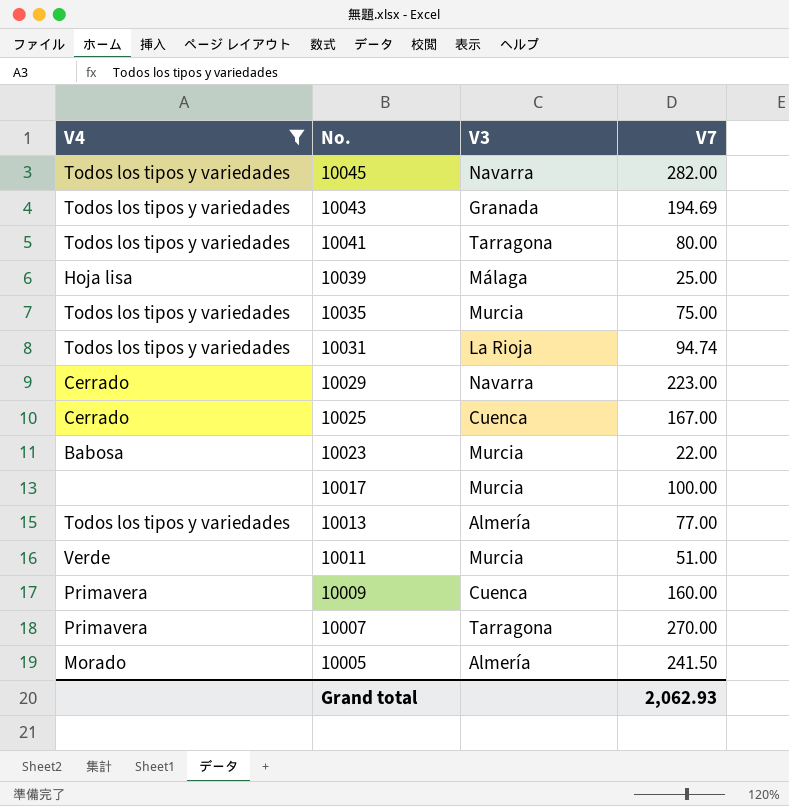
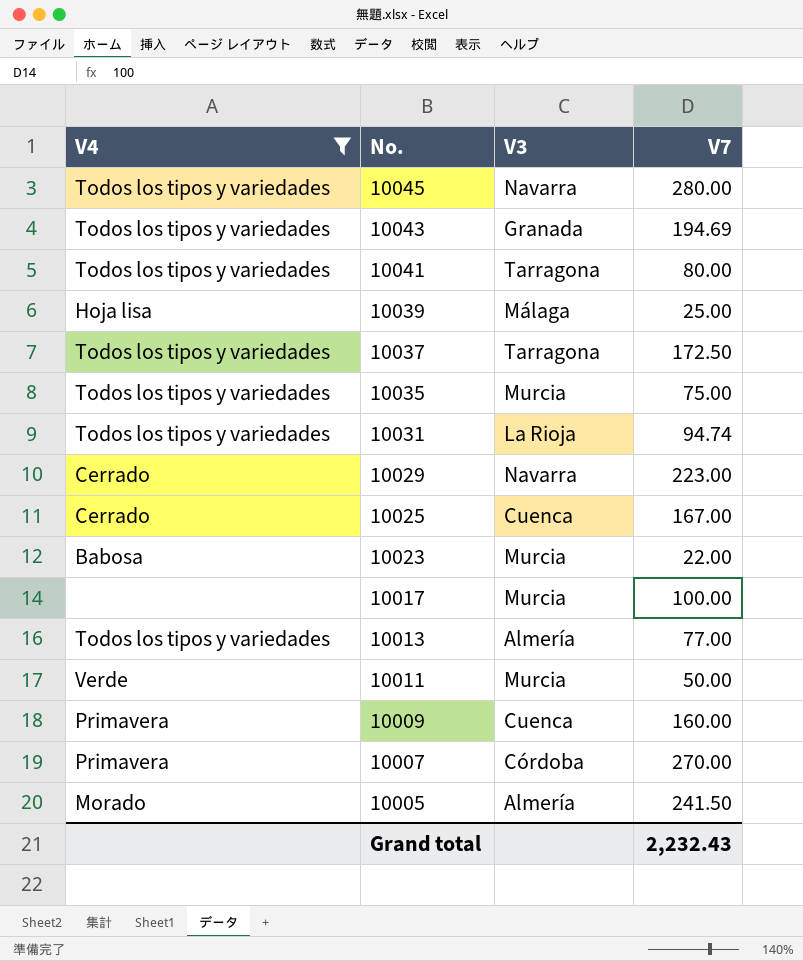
10045 | V7: 282.00 -> 280.00
row 10037: none -> Todos los tipos y variedades | Tarragona | 172.50
10011 | V7: 51.00 -> 50.00
10007 | V3: Tarragona -> Córdoba
Grand total | V7: 2,062.93 -> 2,232.43

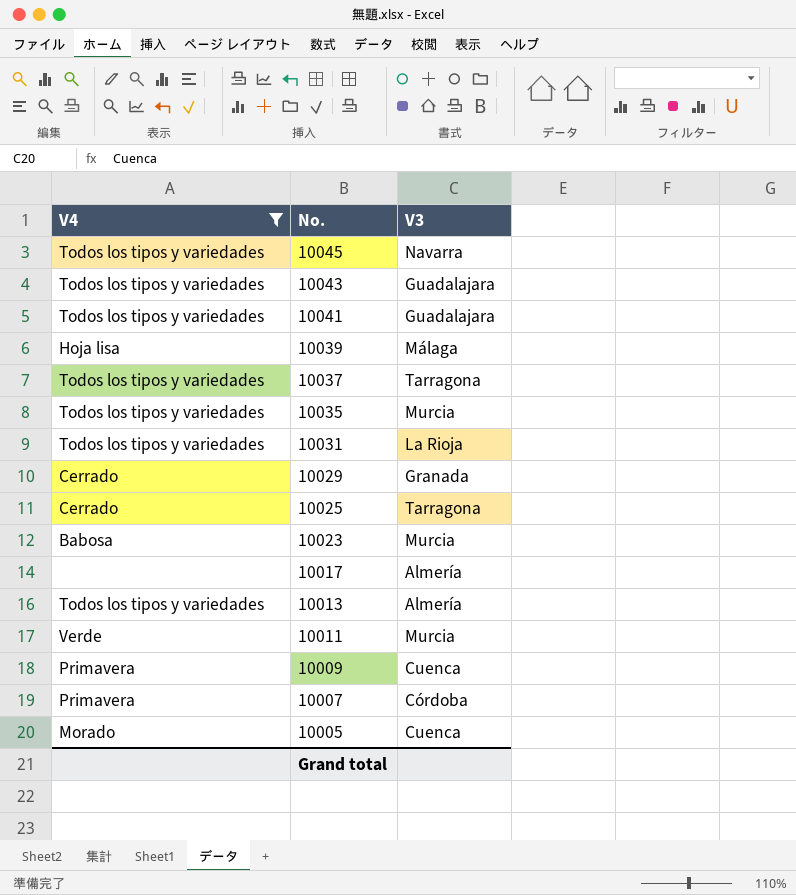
column V7 | position: 4 -> none
10043 | V3: Granada -> Guadalajara
10041 | V3: Tarragona -> Guadalajara
10029 | V3: Navarra -> Granada
10025 | V3: Cuenca -> Tarragona
10017 | V3: Murcia -> Almería
10005 | V3: Almería -> Cuenca

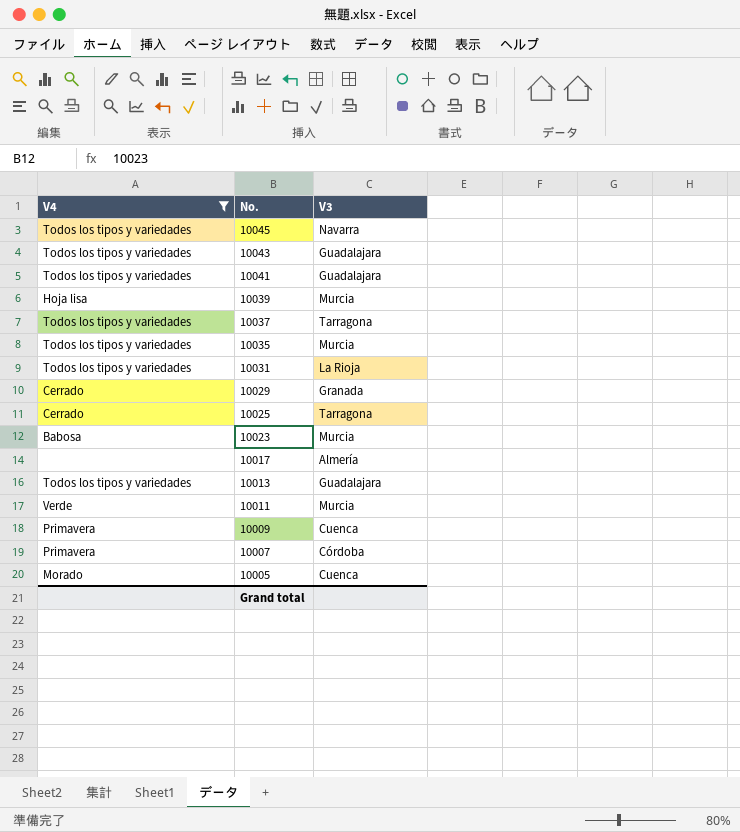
10039 | V3: Málaga -> Murcia
10013 | V3: Almería -> Guadalajara

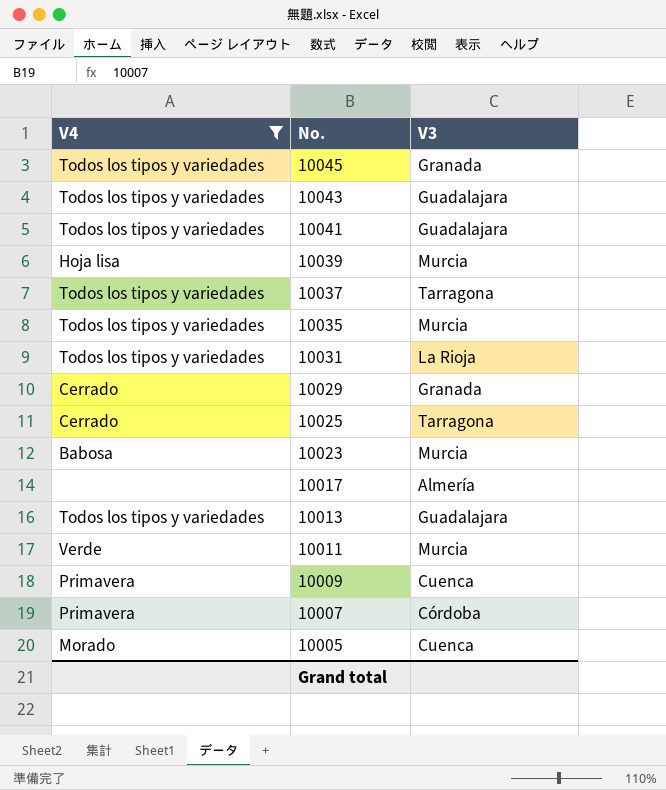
10045 | V3: Navarra -> Granada

